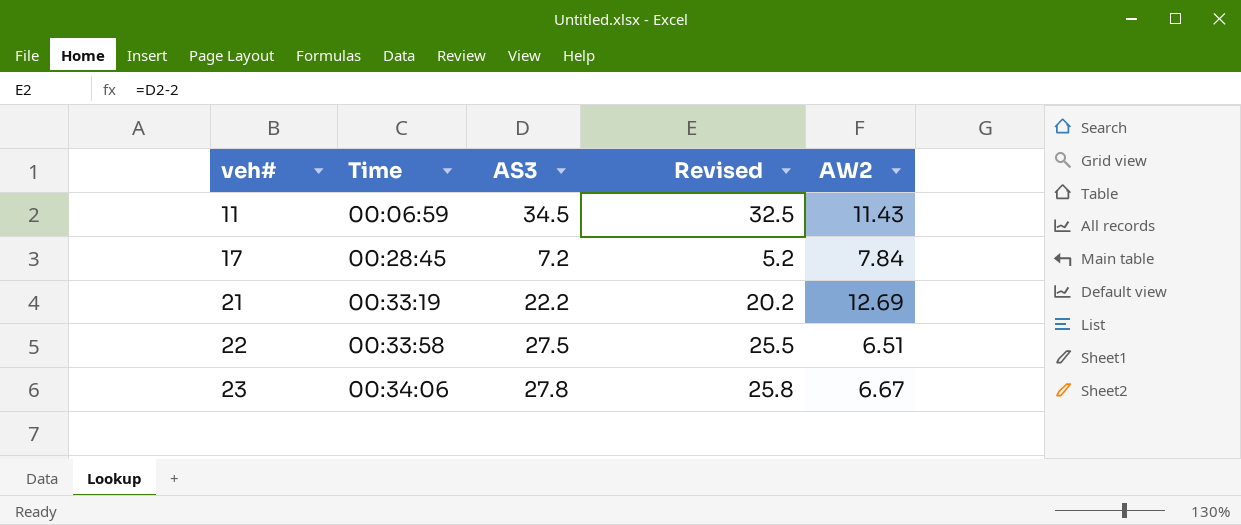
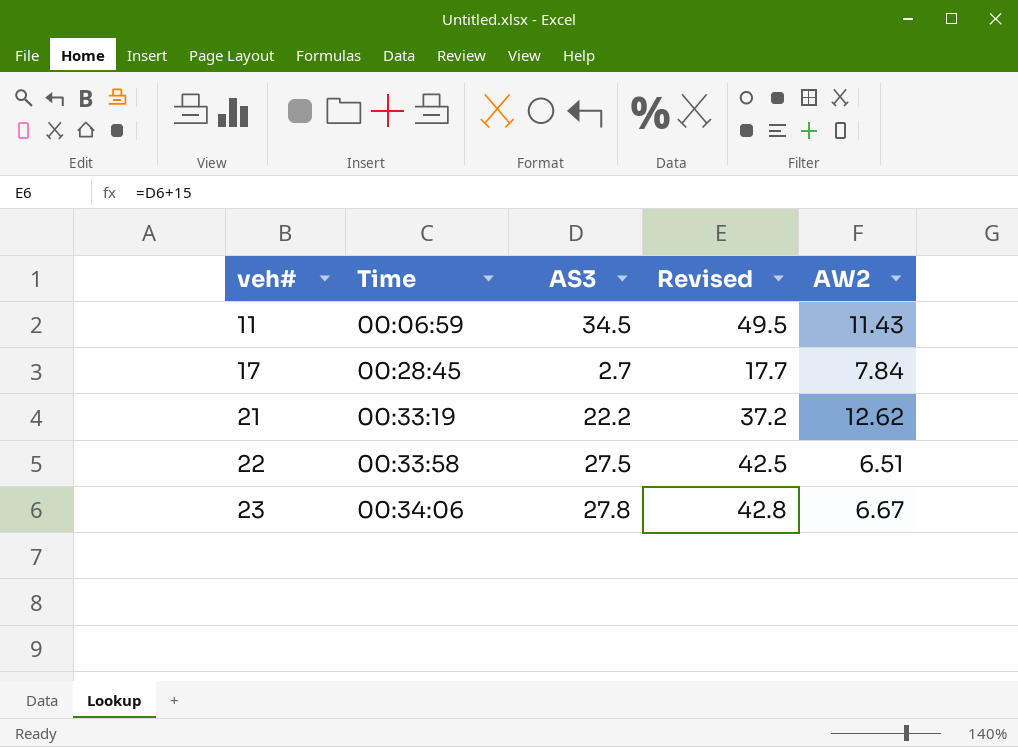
column Revised | formula: [AS3] - 2 -> [AS3] + 15
17 | AS3: 7.2 -> 2.7
21 | AW2: 12.69 -> 12.62

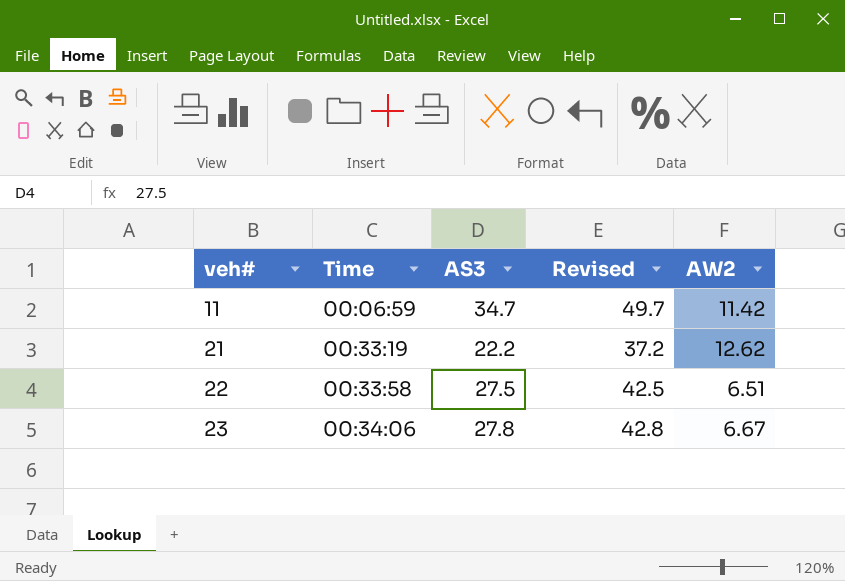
row 17: 00:28:45 | 2.7 | 17.7 | 7.84 -> none
11 | AS3: 34.5 -> 34.7
11 | Revised: 49.5 -> 49.7
11 | AW2: 11.43 -> 11.42

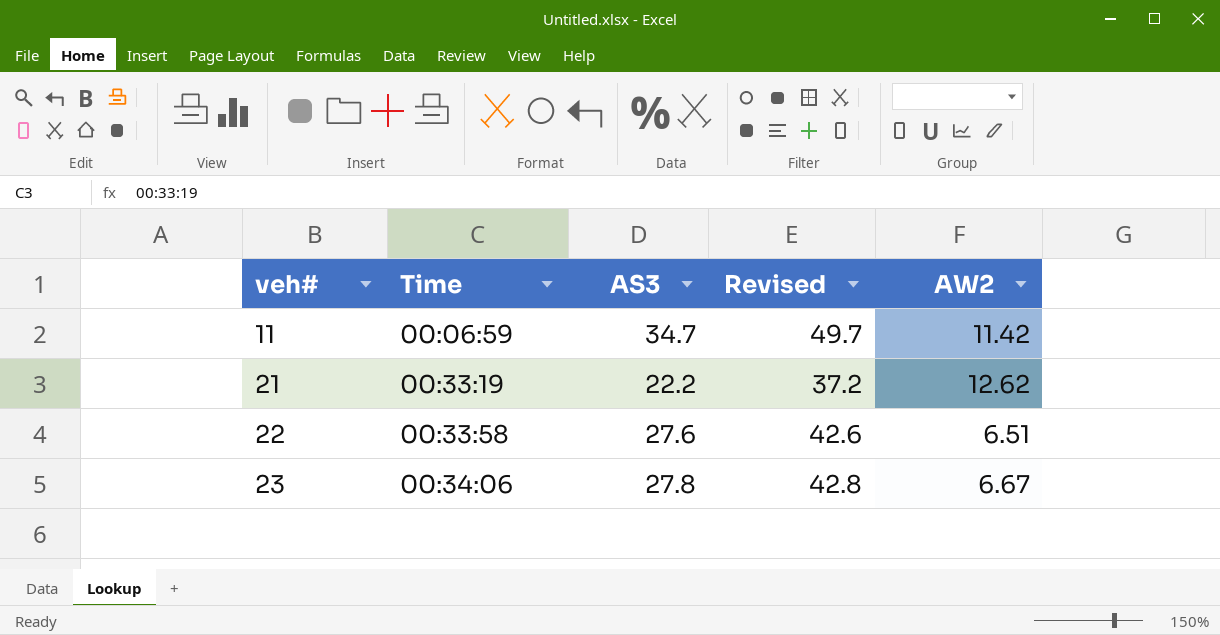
22 | AS3: 27.5 -> 27.6
22 | Revised: 42.5 -> 42.6

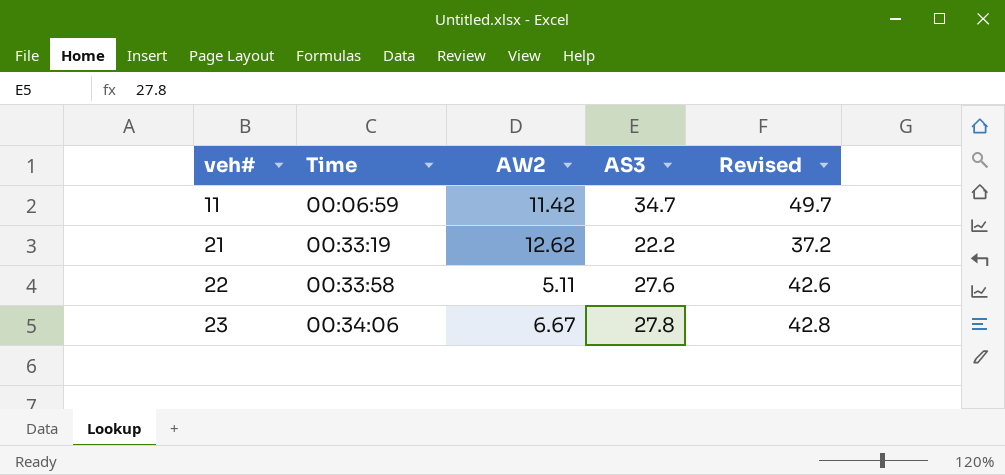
column AW2 | position: 5 -> 3
22 | AW2: 6.51 -> 5.11

